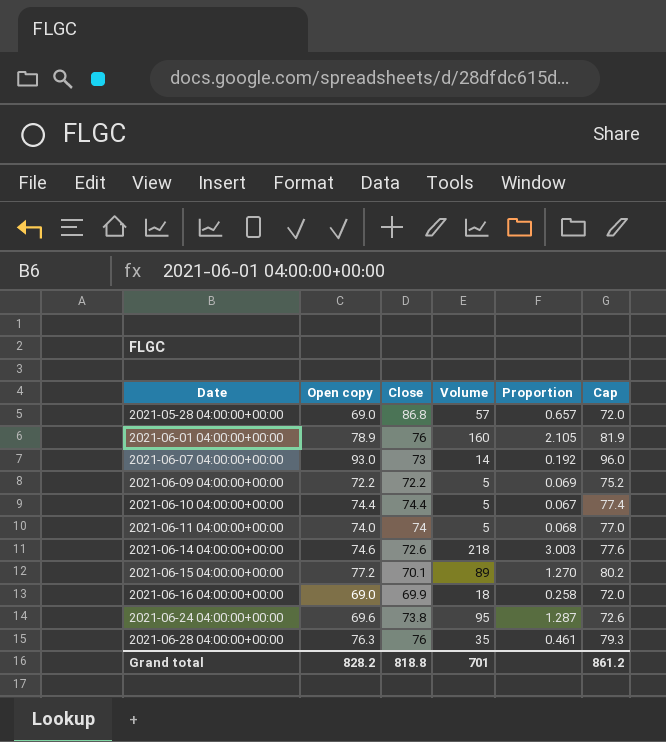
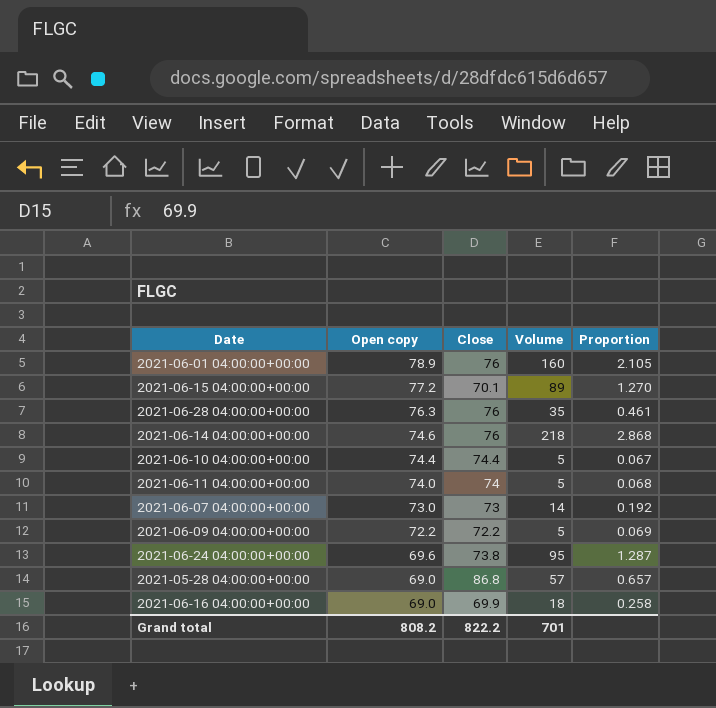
row order: Date ascending -> Open copy descending
column Cap | formula: [Open copy] + 3 -> none
2021-06-14 04:00:00+00:00 | Close: 72.6 -> 76
2021-06-14 04:00:00+00:00 | Proportion: 3.003 -> 2.868
2021-06-07 04:00:00+00:00 | Open copy: 93.0 -> 73.0
Grand total | Open copy: 828.2 -> 808.2
Grand total | Close: 818.8 -> 822.2

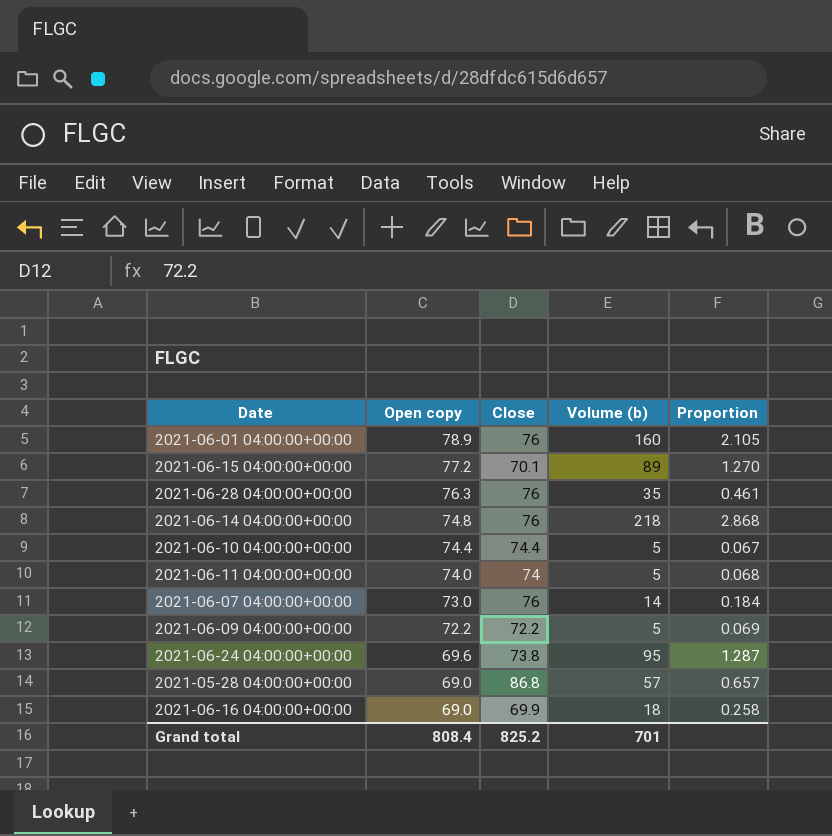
column name: Volume -> Volume (b)
2021-06-14 04:00:00+00:00 | Open copy: 74.6 -> 74.8
2021-06-07 04:00:00+00:00 | Close: 73 -> 76
2021-06-07 04:00:00+00:00 | Proportion: 0.192 -> 0.184
Grand total | Open copy: 808.2 -> 808.4
Grand total | Close: 822.2 -> 825.2

